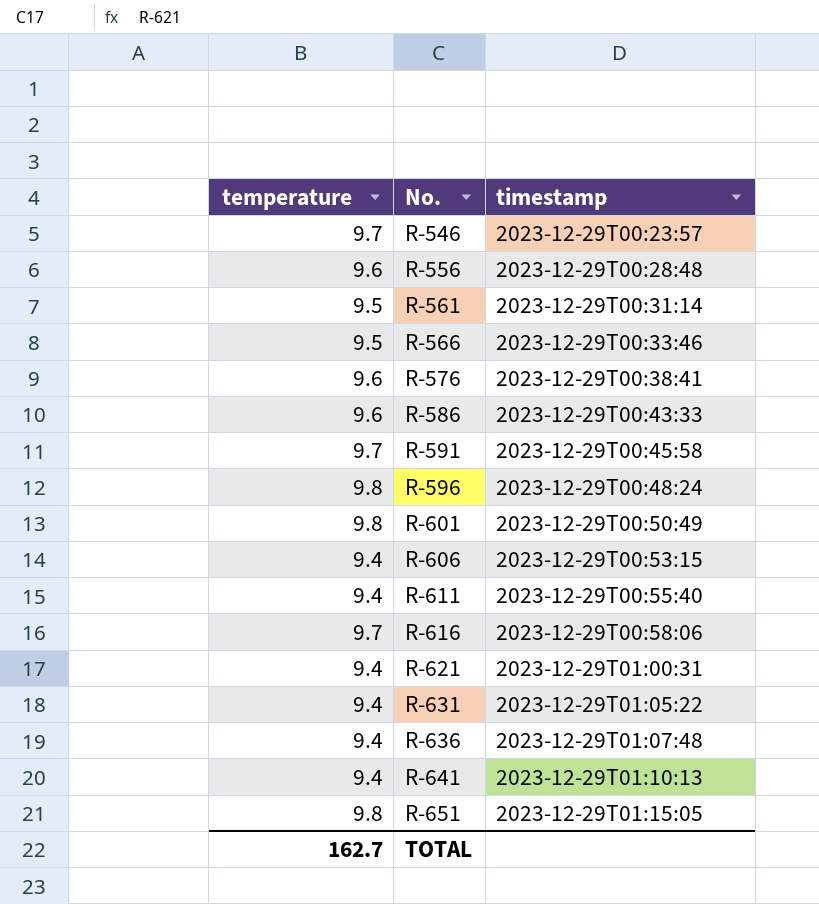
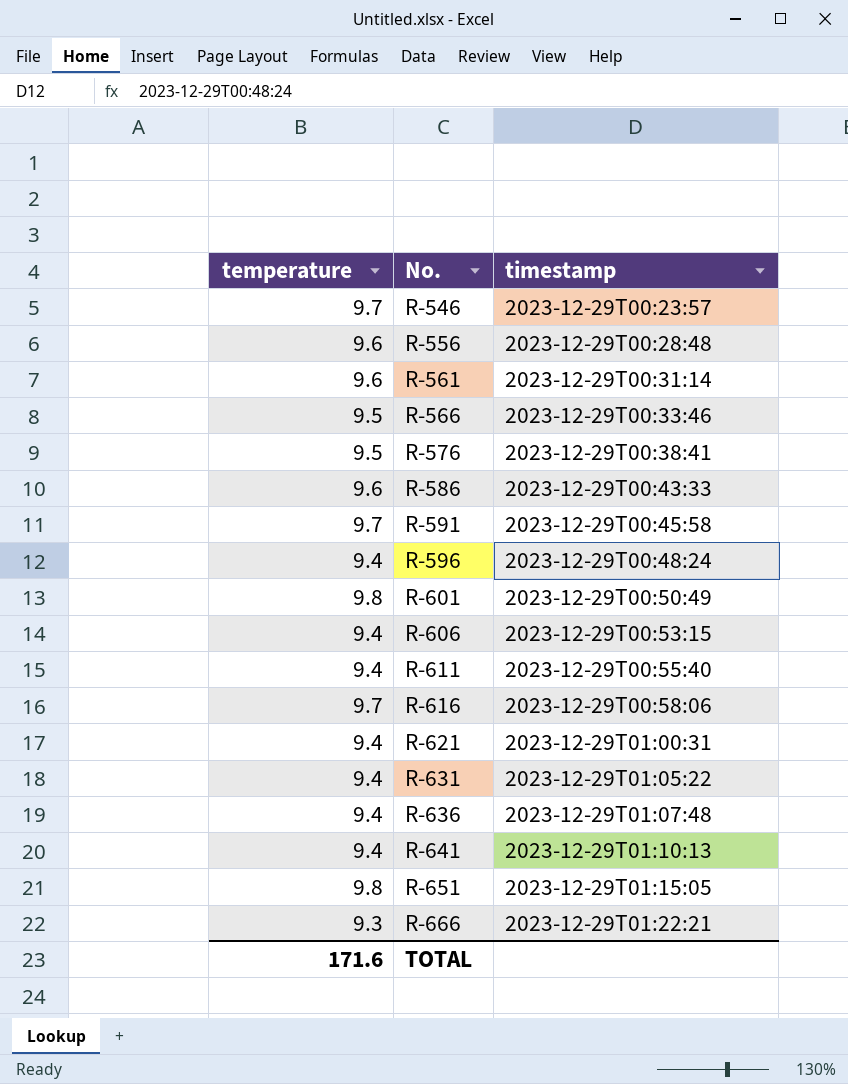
R-561 | temperature: 9.5 -> 9.6
R-576 | temperature: 9.6 -> 9.5
R-596 | temperature: 9.8 -> 9.4
row R-666: none -> 9.3 | 2023-12-29T01:22:21
TOTAL | temperature: 162.7 -> 171.6

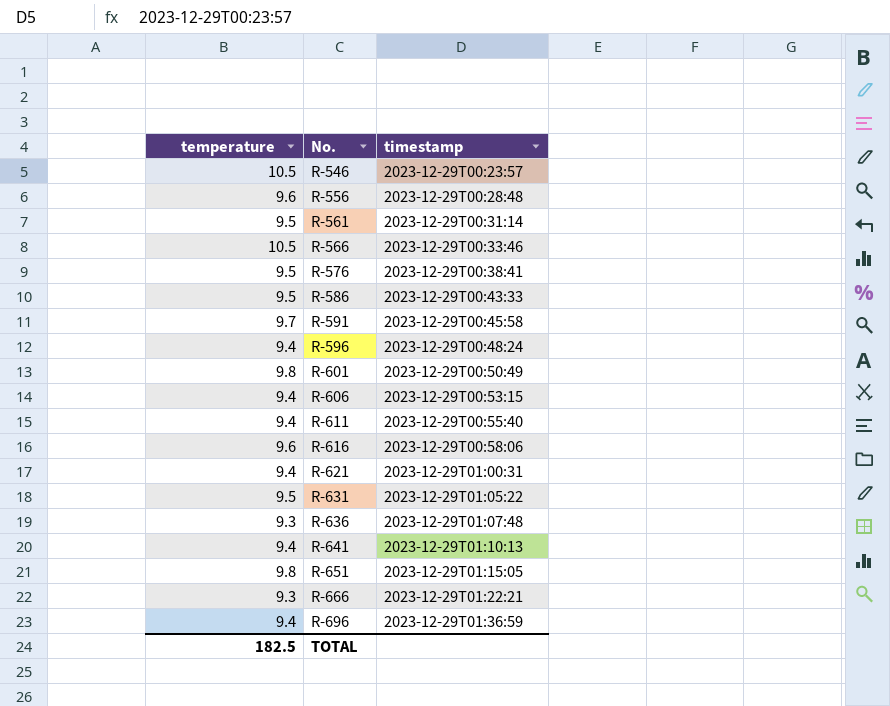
R-546 | temperature: 9.7 -> 10.5
R-561 | temperature: 9.6 -> 9.5
R-566 | temperature: 9.5 -> 10.5
R-586 | temperature: 9.6 -> 9.5
R-616 | temperature: 9.7 -> 9.6
R-631 | temperature: 9.4 -> 9.5
R-636 | temperature: 9.4 -> 9.3
row R-696: none -> 9.4 | 2023-12-29T01:36:59
TOTAL | temperature: 171.6 -> 182.5

